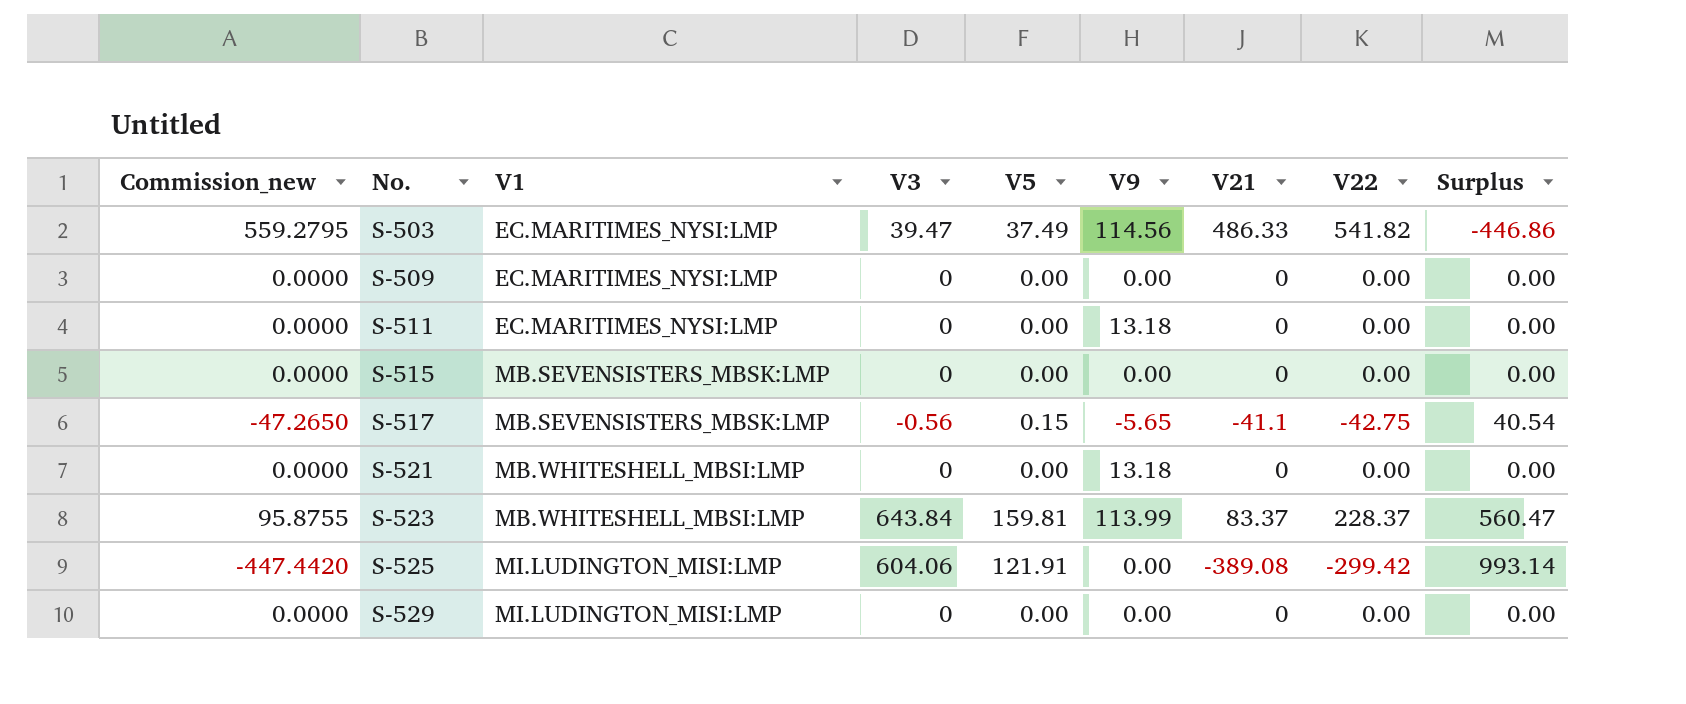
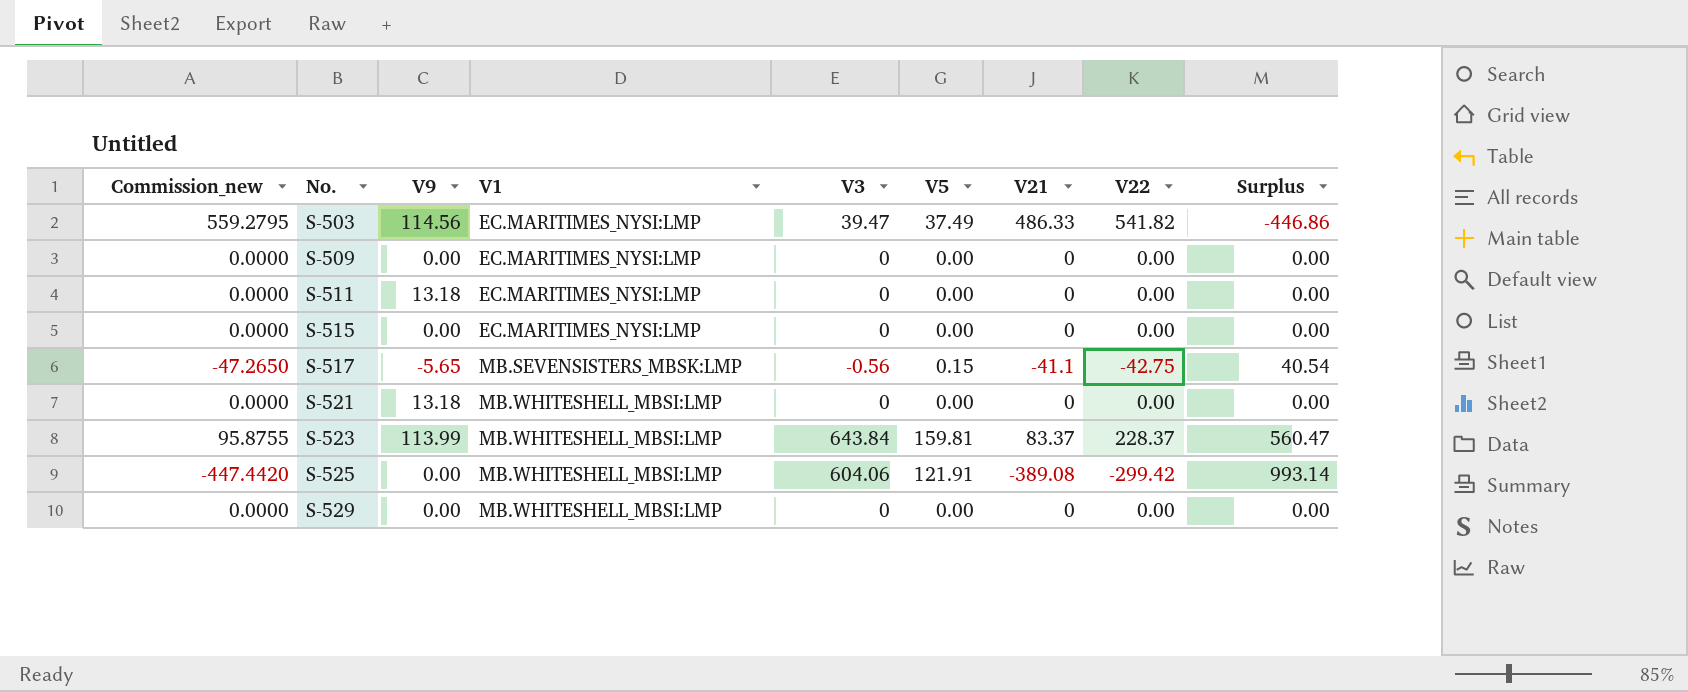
column V9 | position: 6 -> 3
S-515 | V1: MB.SEVENSISTERS_MBSK:LMP -> EC.MARITIMES_NYSI:LMP
S-525 | V1: MI.LUDINGTON_MISI:LMP -> MB.WHITESHELL_MBSI:LMP
S-529 | V1: MI.LUDINGTON_MISI:LMP -> MB.WHITESHELL_MBSI:LMP

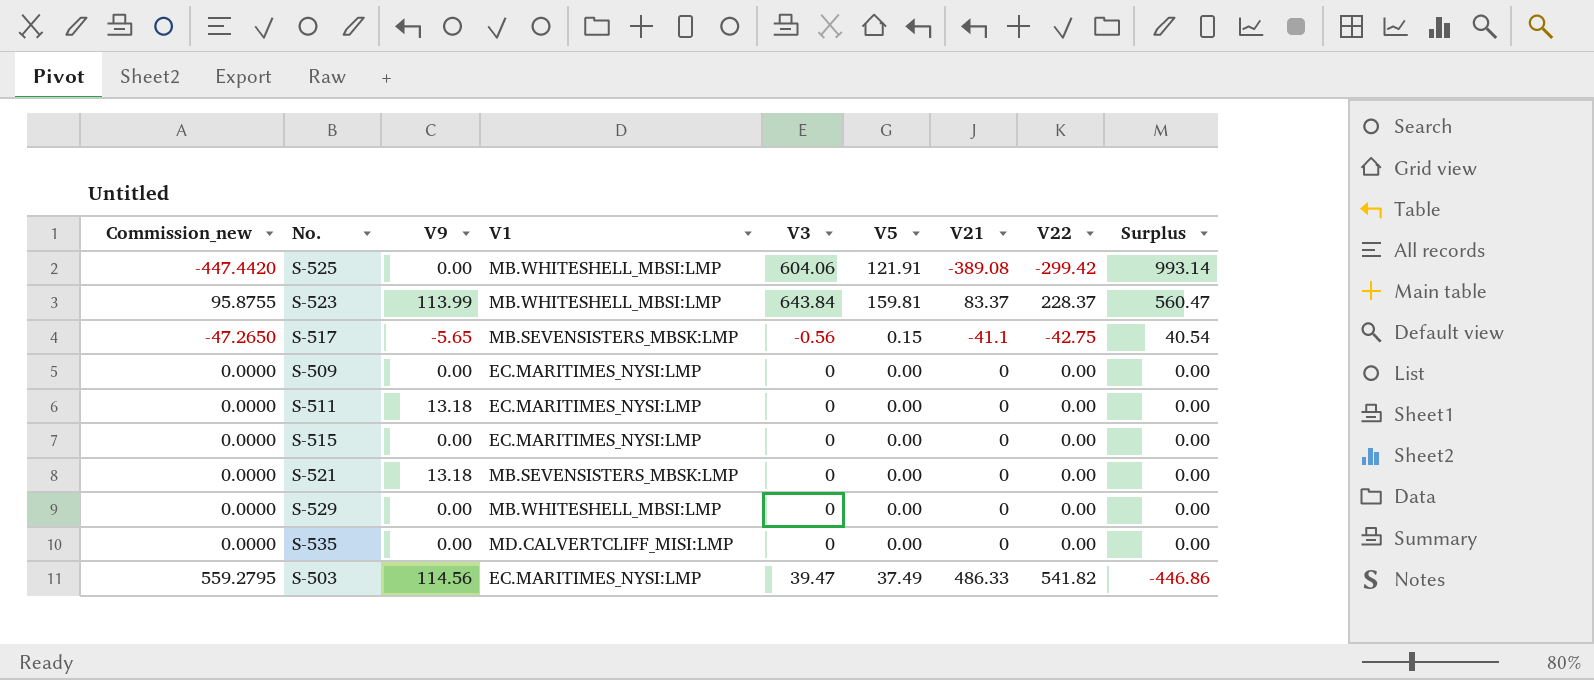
row order: No. ascending -> Surplus descending
S-521 | V1: MB.WHITESHELL_MBSI:LMP -> MB.SEVENSISTERS_MBSK:LMP
row S-535: none -> 0.0000 | 0.00 | MD.CALVERTCLIFF_MISI:LMP | 0 | 0.00 | 0 | 0.00 | 0.00

